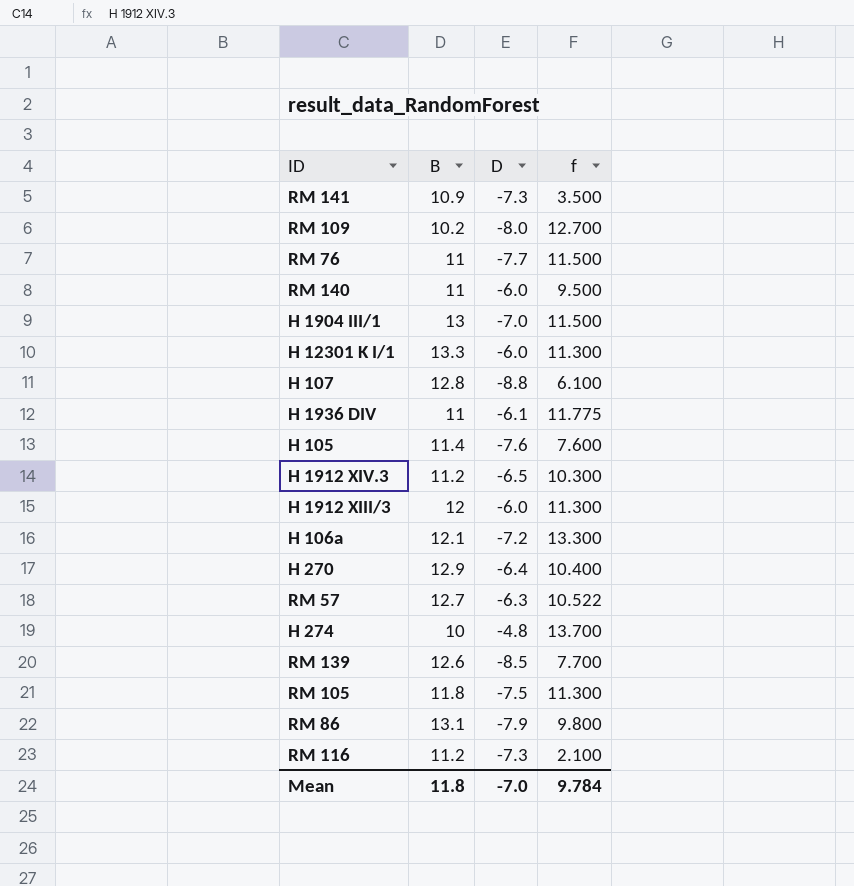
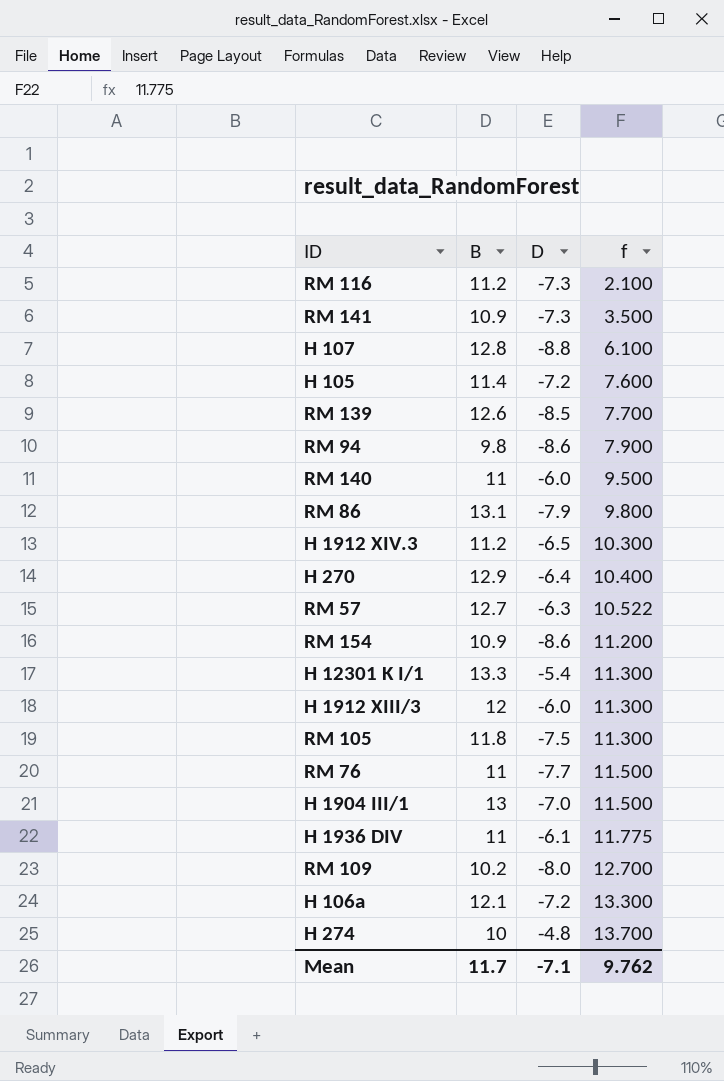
row order: none -> f ascending
H 105 | D: -7.6 -> -7.2
row RM 94: none -> 9.8 | -8.6 | 7.900
row RM 154: none -> 10.9 | -8.6 | 11.200
H 12301 K I/1 | D: -6.0 -> -5.4
Mean | B: 11.8 -> 11.7
Mean | D: -7.0 -> -7.1
Mean | f: 9.784 -> 9.762

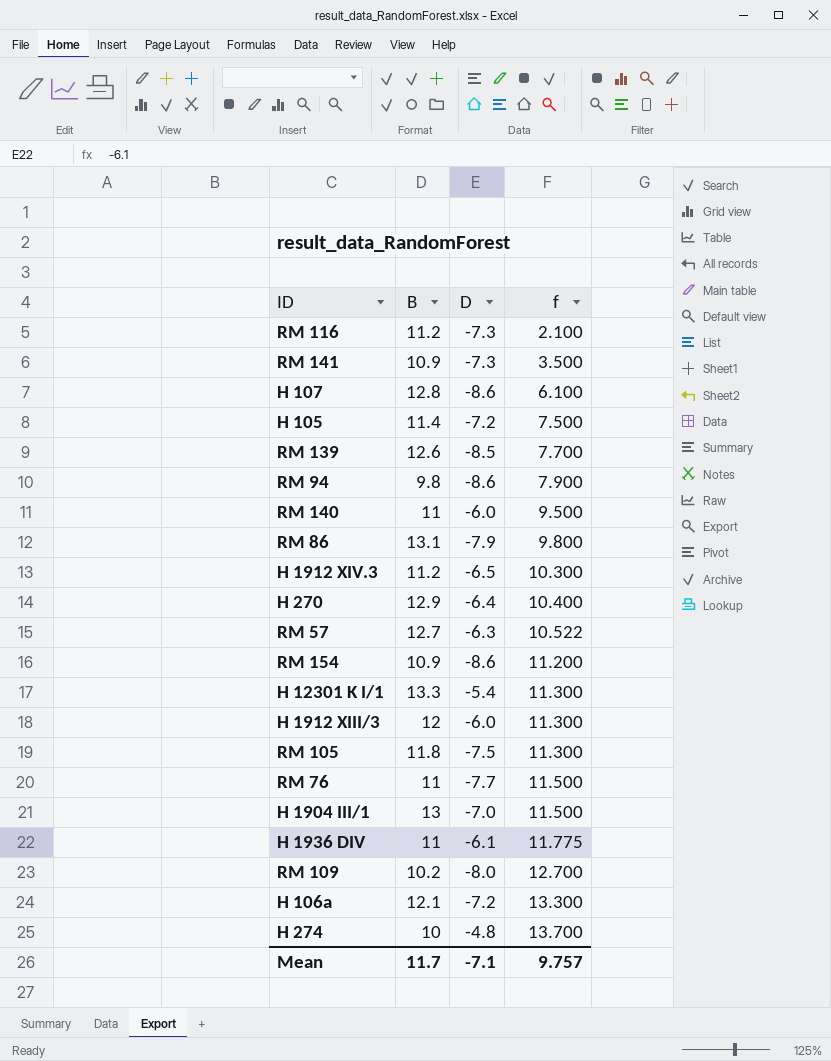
H 107 | D: -8.8 -> -8.6
H 105 | f: 7.600 -> 7.500
Mean | f: 9.762 -> 9.757

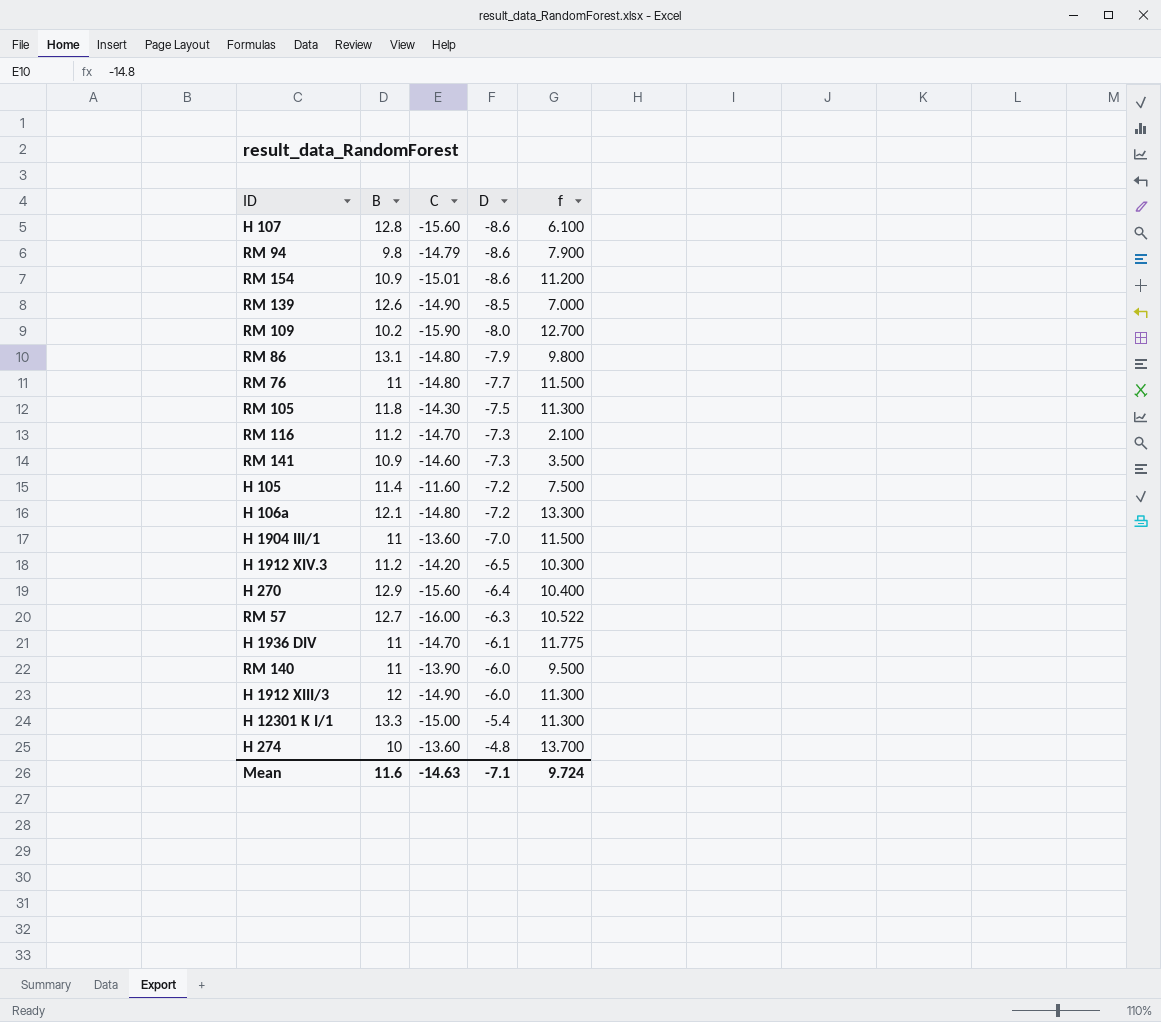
row order: f ascending -> D ascending
column C | position: none -> 3
RM 139 | f: 7.700 -> 7.000
H 1904 III/1 | B: 13 -> 11
Mean | B: 11.7 -> 11.6
Mean | f: 9.757 -> 9.724

